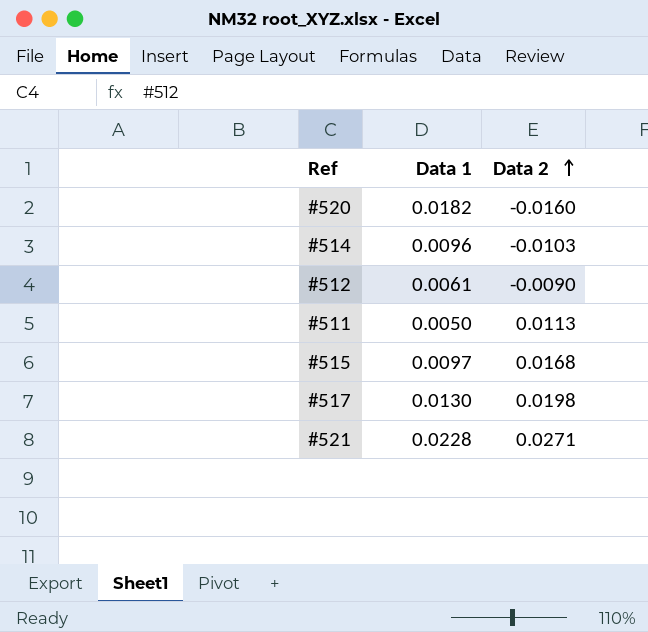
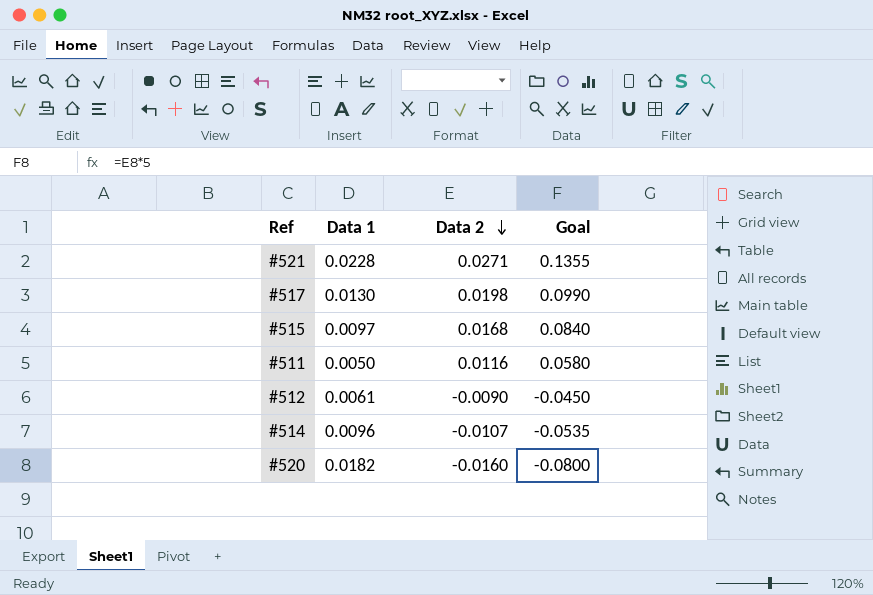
row order: Data 2 ascending -> Data 2 descending
column Goal | formula: none -> [Data 2] * 5
#511 | Data 2: 0.0113 -> 0.0116
#514 | Data 2: -0.0103 -> -0.0107

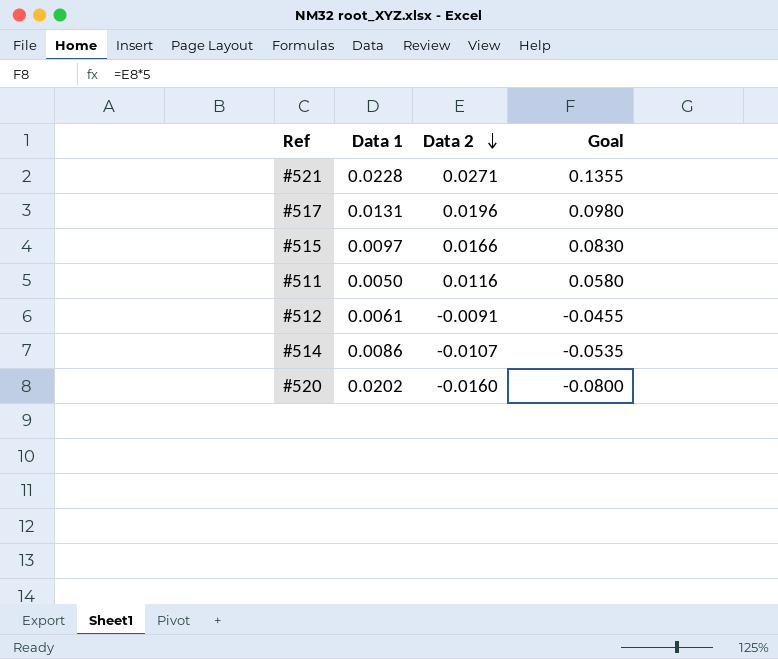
#517 | Data 1: 0.0130 -> 0.0131
#517 | Data 2: 0.0198 -> 0.0196
#517 | Goal: 0.0990 -> 0.0980
#515 | Data 2: 0.0168 -> 0.0166
#515 | Goal: 0.0840 -> 0.0830
#512 | Data 2: -0.0090 -> -0.0091
#512 | Goal: -0.0450 -> -0.0455
#514 | Data 1: 0.0096 -> 0.0086
#520 | Data 1: 0.0182 -> 0.0202

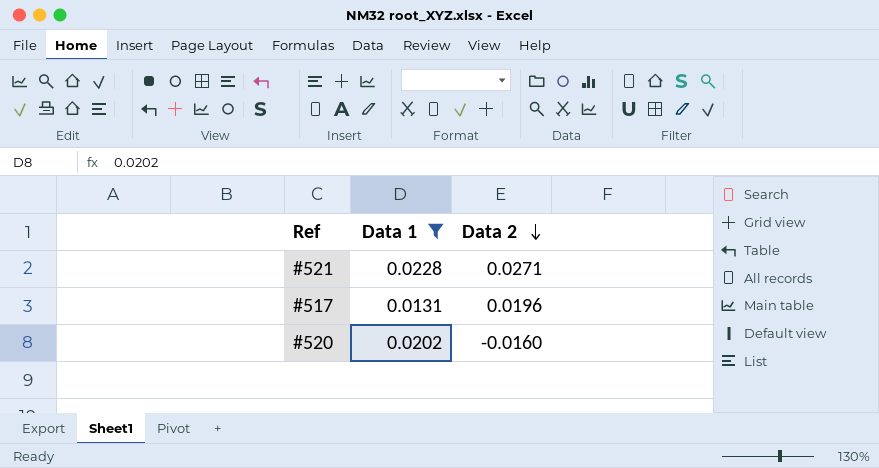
filter: none -> Data 1 >= 0.0131
column Goal | formula: [Data 2] * 5 -> none

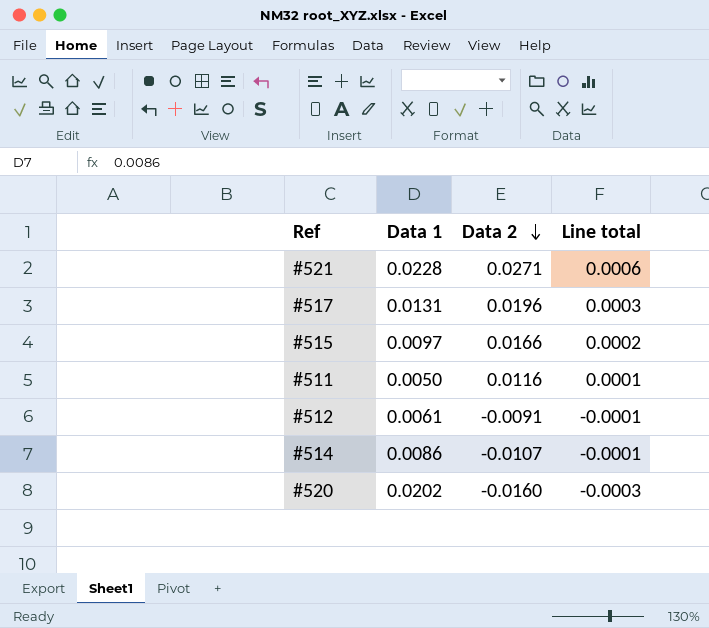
filter: Data 1 >= 0.0131 -> none
column Line total | formula: none -> [Data 1] * [Data 2]

